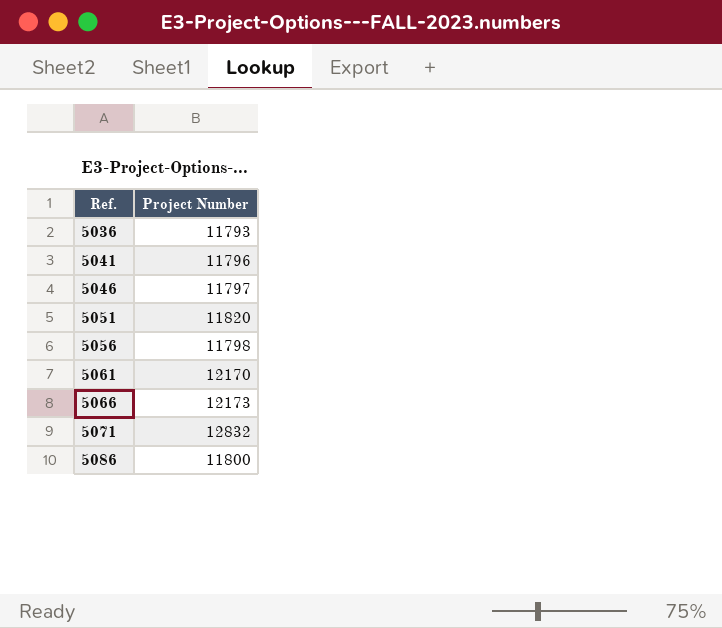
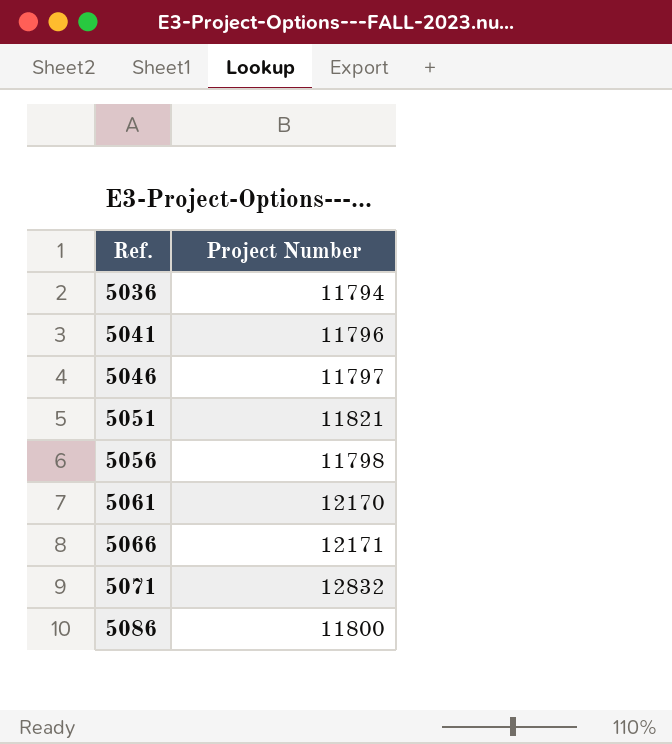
5036 | Project Number: 11793 -> 11794
5051 | Project Number: 11820 -> 11821
5066 | Project Number: 12173 -> 12171

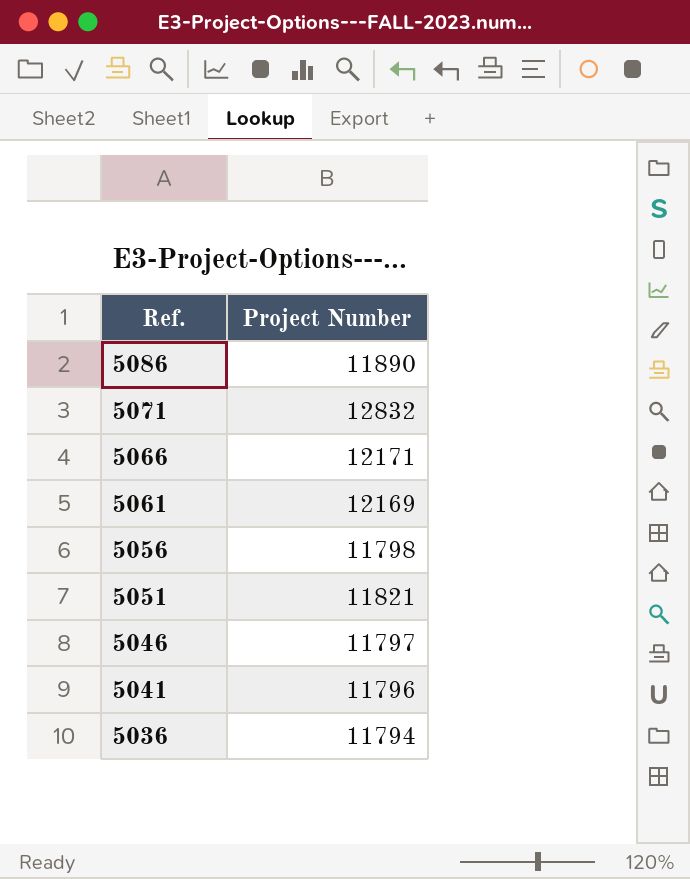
row order: Ref. ascending -> Ref. descending
5086 | Project Number: 11800 -> 11890
5061 | Project Number: 12170 -> 12169

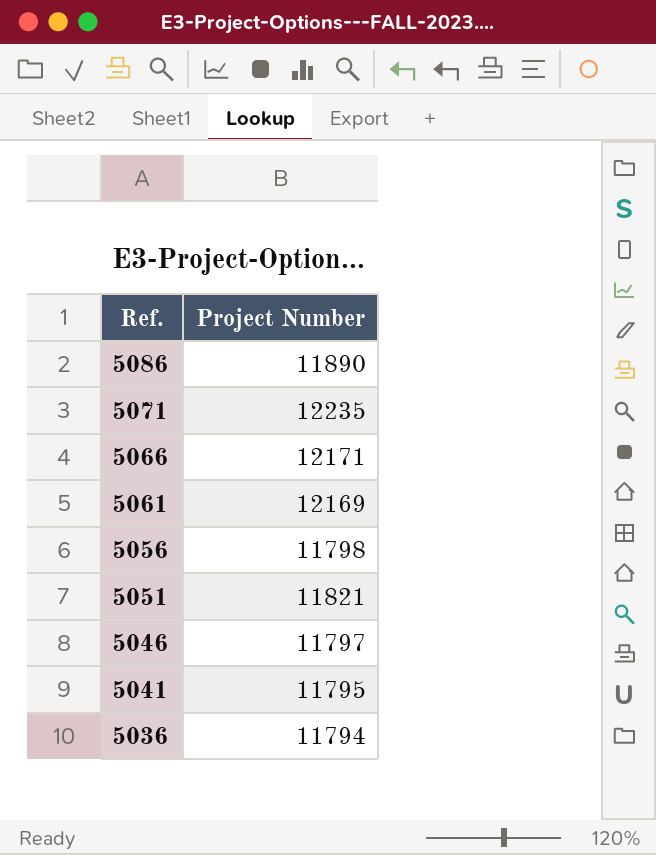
5071 | Project Number: 12832 -> 12235
5041 | Project Number: 11796 -> 11795

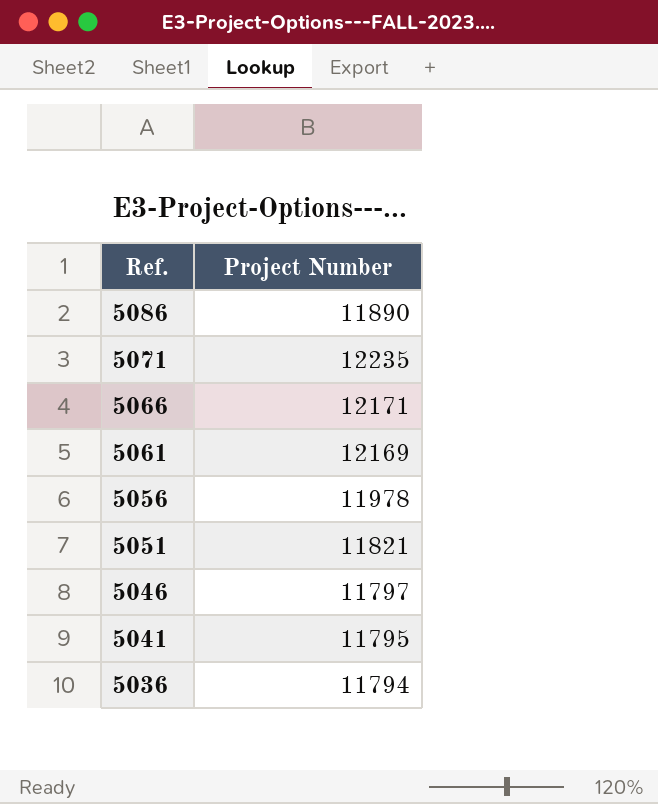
5056 | Project Number: 11798 -> 11978

